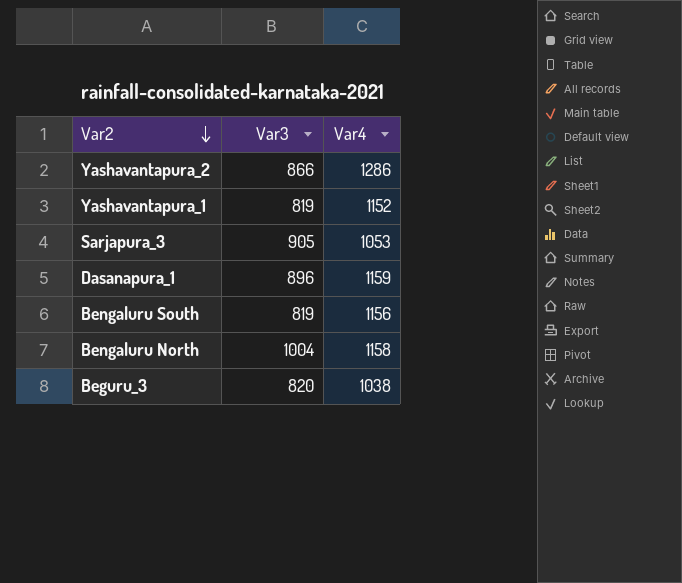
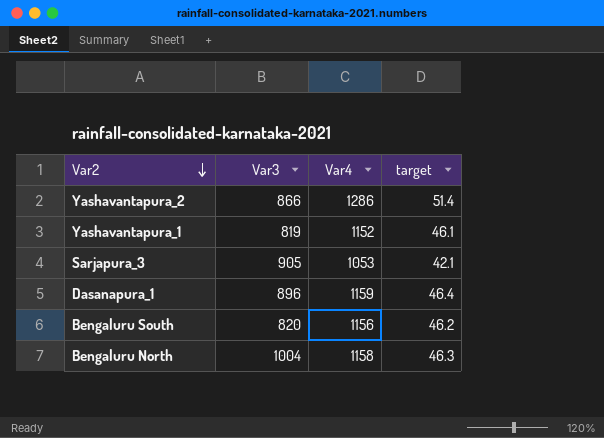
column target | formula: none -> [Var4] * 0.04
row Beguru_3: 820 | 1038 -> none
Bengaluru South | Var3: 819 -> 820

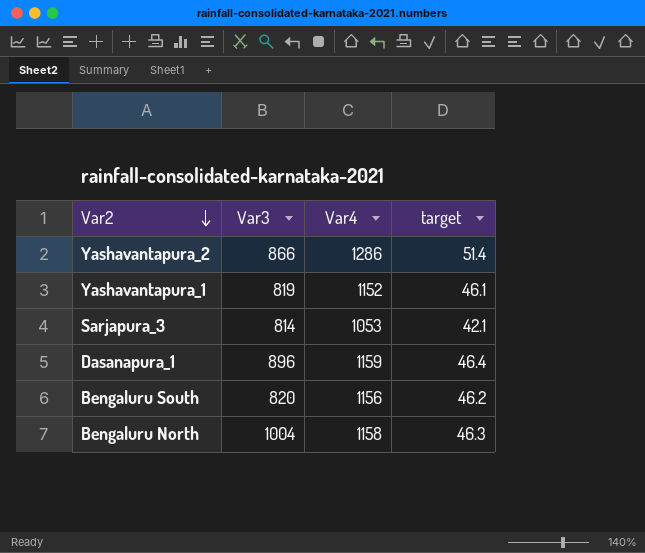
Sarjapura_3 | Var3: 905 -> 814

